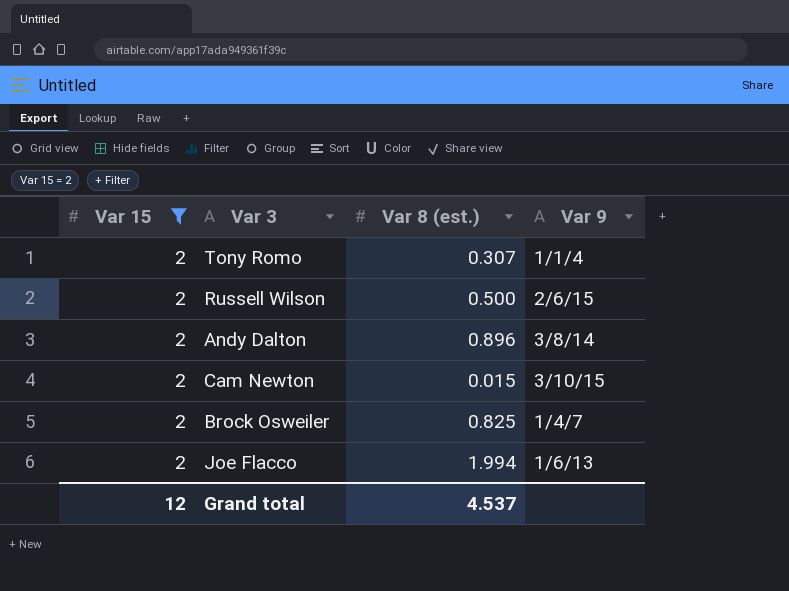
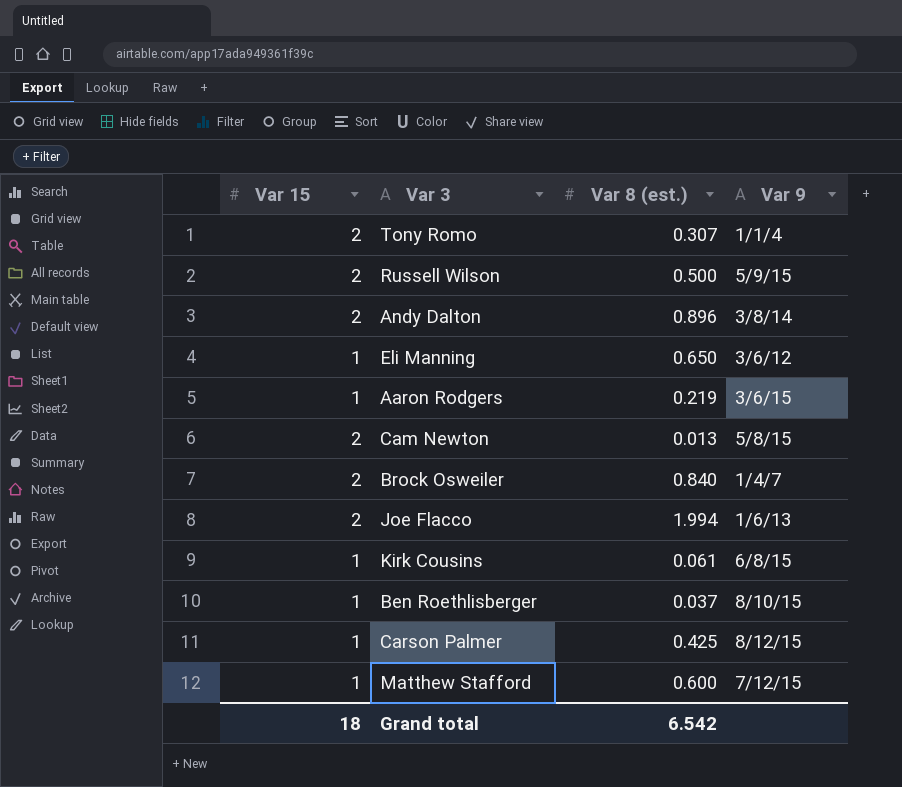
filter: Var 15 = 2 -> none
Russell Wilson | Var 9: 2/6/15 -> 5/9/15
Cam Newton | Var 8 (est.): 0.015 -> 0.013
Cam Newton | Var 9: 3/10/15 -> 5/8/15
Brock Osweiler | Var 8 (est.): 0.825 -> 0.840
Grand total | Var 15: 12 -> 18
Grand total | Var 8 (est.): 4.537 -> 6.542

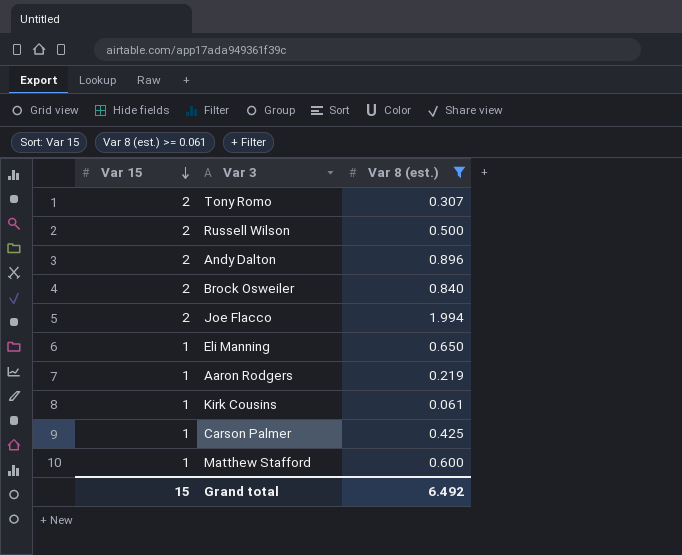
filter: none -> Var 8 (est.) >= 0.061
row order: none -> Var 15 descending
column Var 9 | position: 4 -> none
Grand total | Var 15: 18 -> 15
Grand total | Var 8 (est.): 6.542 -> 6.492

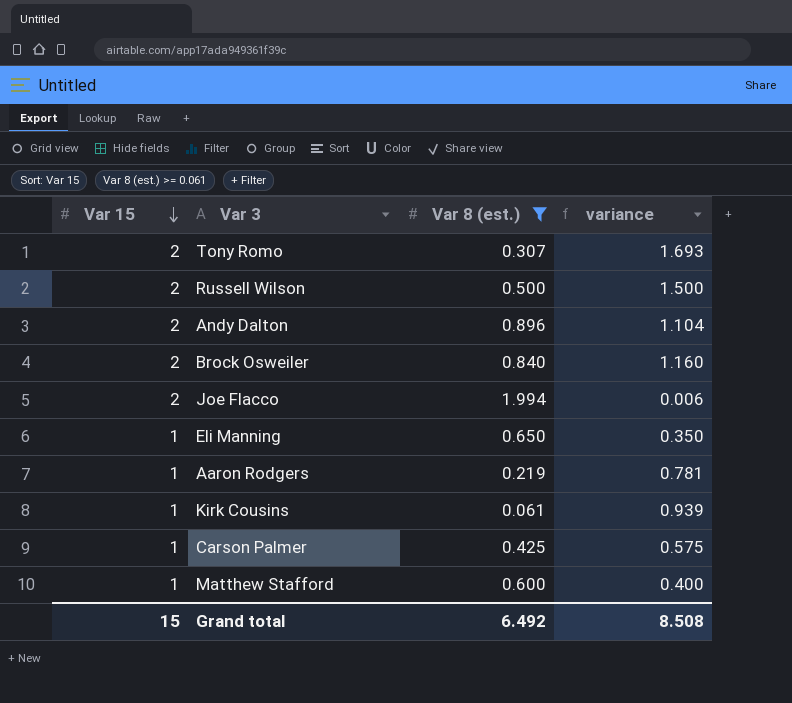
column variance | formula: none -> [Var 15] - [Var 8 (est.)]

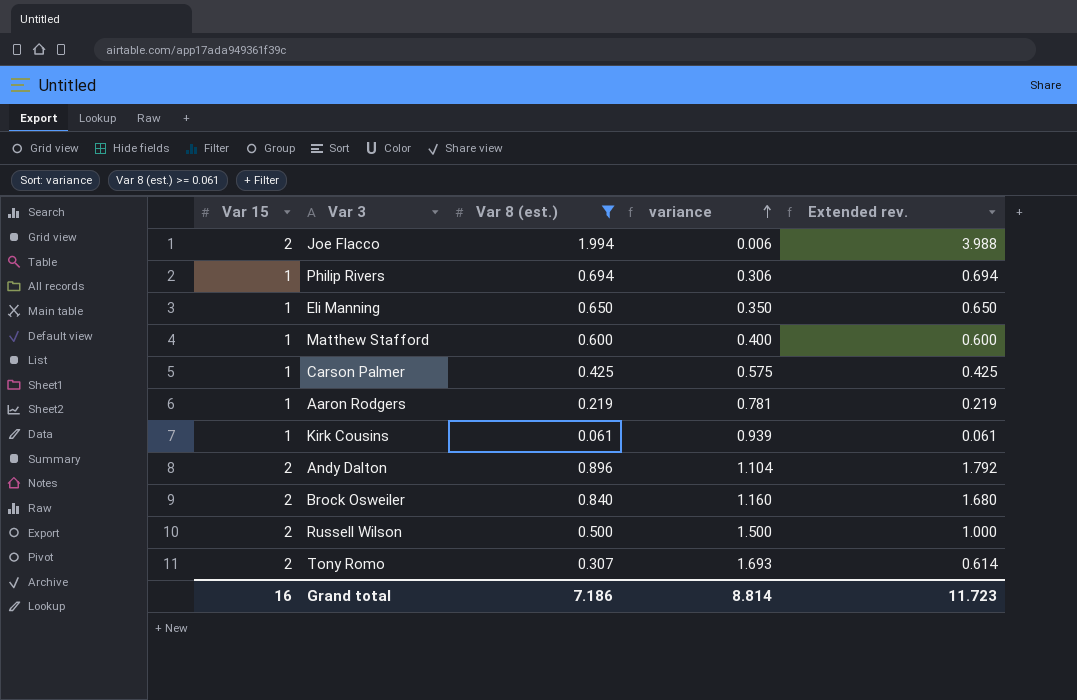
row order: Var 15 descending -> variance ascending
column Extended rev. | formula: none -> [Var 15] * [Var 8 (est.)]
row Philip Rivers: none -> 1 | 0.694 | 0.306 | 0.694
Grand total | Var 15: 15 -> 16
Grand total | Var 8 (est.): 6.492 -> 7.186
Grand total | variance: 8.508 -> 8.814

